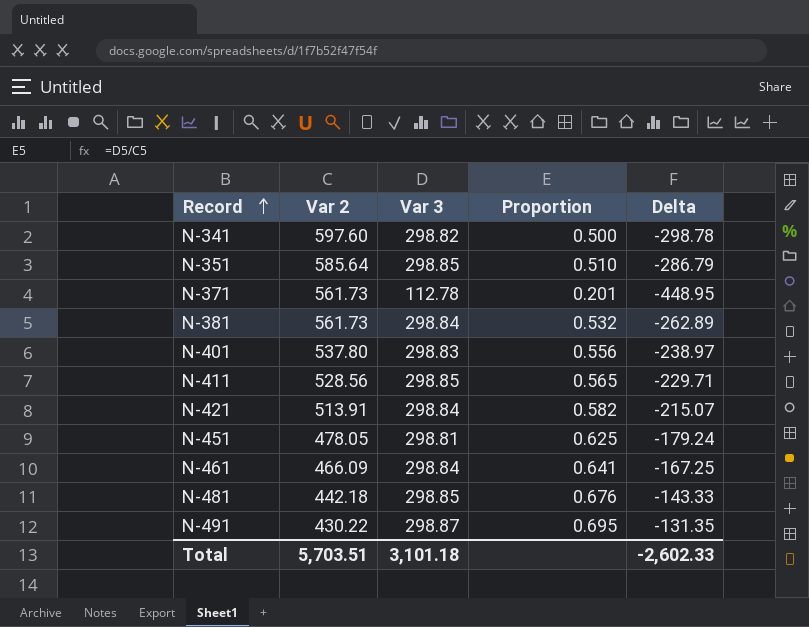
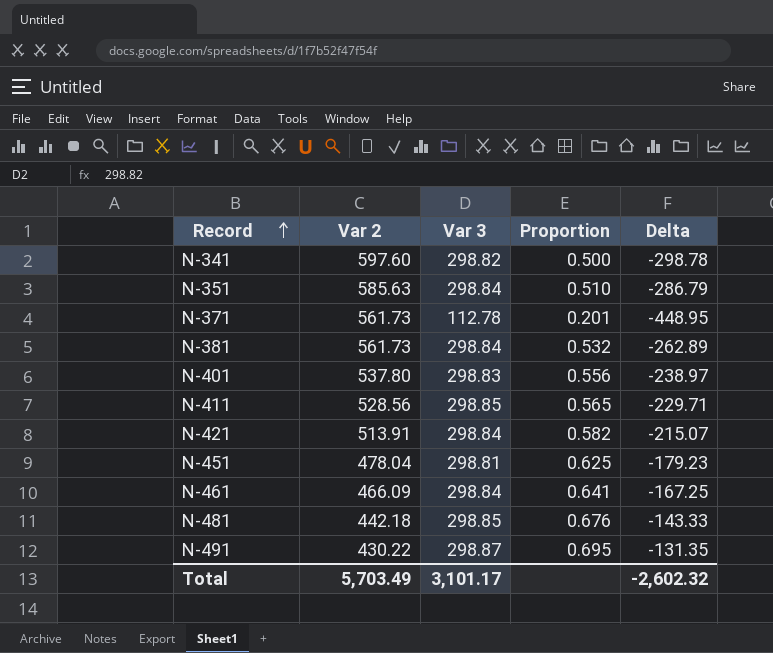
N-351 | Var 2: 585.64 -> 585.63
N-351 | Var 3: 298.85 -> 298.84
N-451 | Var 2: 478.05 -> 478.04
N-451 | Delta: -179.24 -> -179.23
Total | Var 2: 5,703.51 -> 5,703.49
Total | Var 3: 3,101.18 -> 3,101.17
Total | Delta: -2,602.33 -> -2,602.32

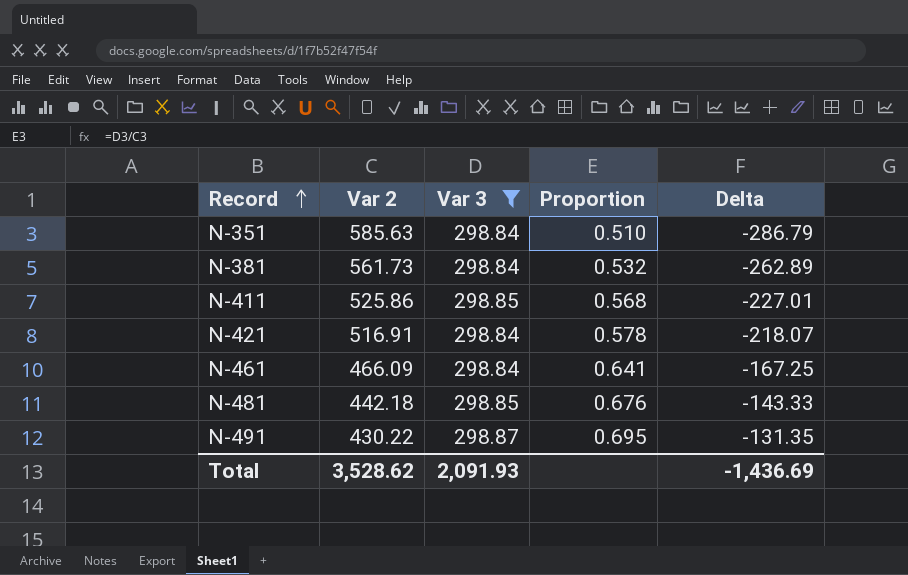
filter: none -> Var 3 >= 298.84
N-411 | Var 2: 528.56 -> 525.86
N-411 | Proportion: 0.565 -> 0.568
N-411 | Delta: -229.71 -> -227.01
N-421 | Var 2: 513.91 -> 516.91
N-421 | Proportion: 0.582 -> 0.578
N-421 | Delta: -215.07 -> -218.07
Total | Var 2: 5,703.49 -> 3,528.62
Total | Var 3: 3,101.17 -> 2,091.93
Total | Delta: -2,602.32 -> -1,436.69

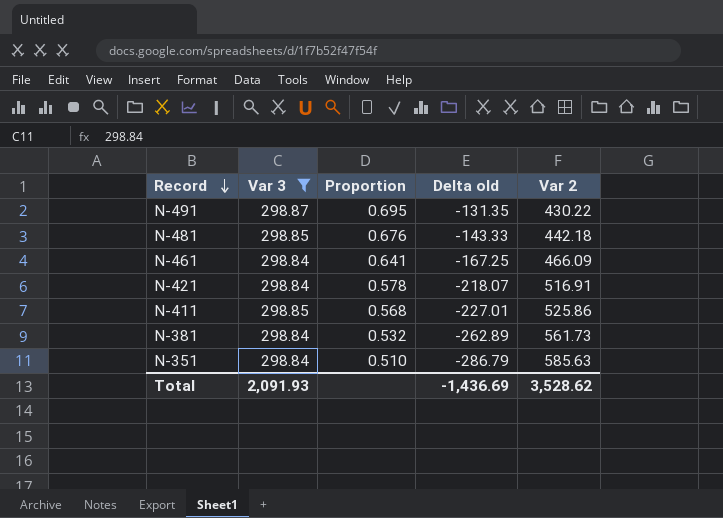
row order: Record ascending -> Record descending
column name: Delta -> Delta old
column Var 2 | position: 2 -> 5

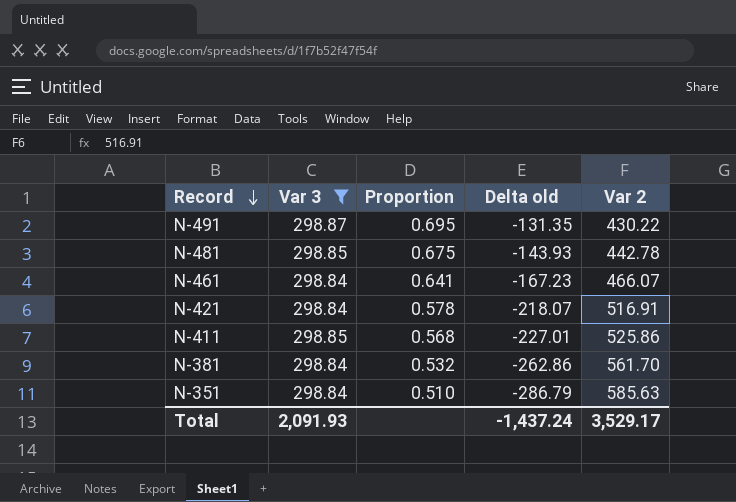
N-481 | Proportion: 0.676 -> 0.675
N-481 | Delta old: -143.33 -> -143.93
N-481 | Var 2: 442.18 -> 442.78
N-461 | Delta old: -167.25 -> -167.23
N-461 | Var 2: 466.09 -> 466.07
N-381 | Delta old: -262.89 -> -262.86
N-381 | Var 2: 561.73 -> 561.70
Total | Delta old: -1,436.69 -> -1,437.24
Total | Var 2: 3,528.62 -> 3,529.17

